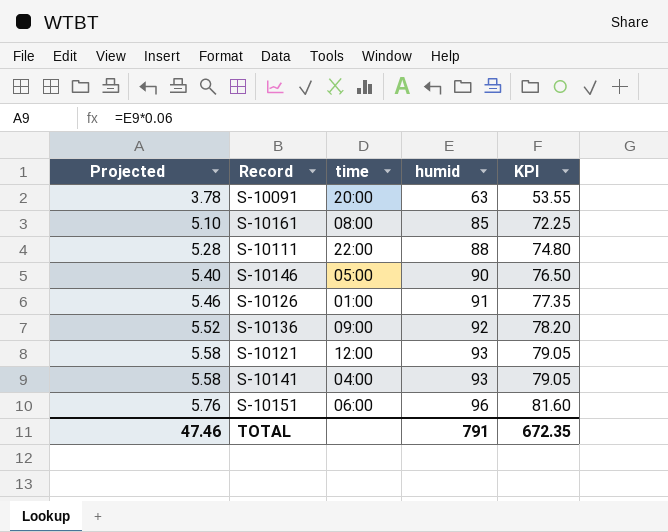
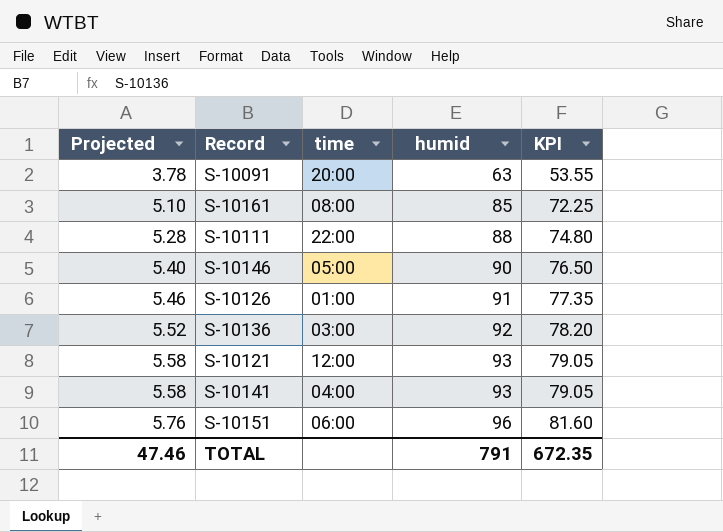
S-10136 | time: 09:00 -> 03:00

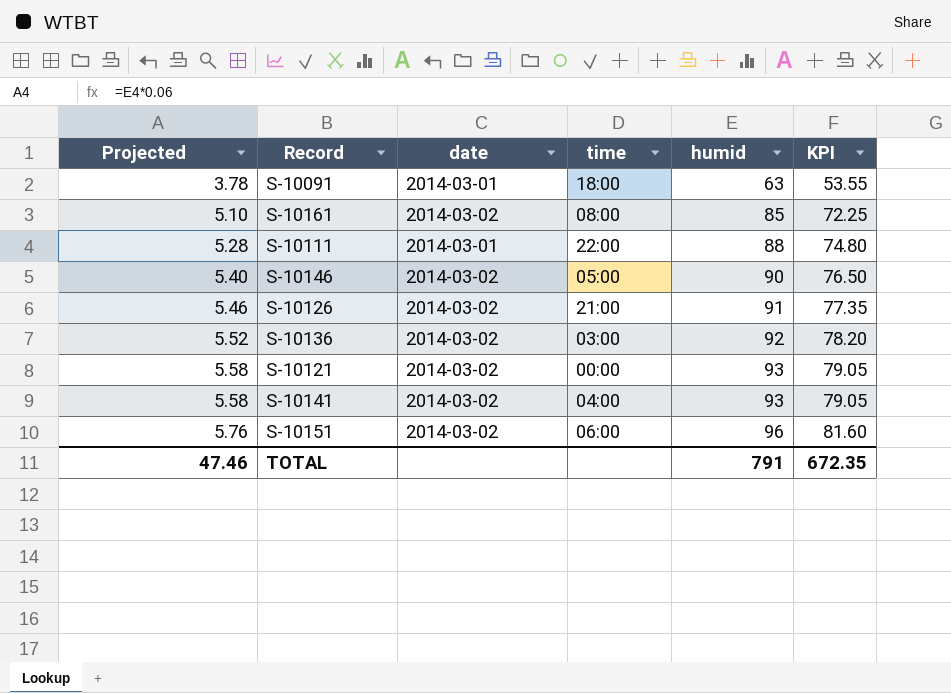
column date | position: none -> 3
S-10091 | time: 20:00 -> 18:00
S-10126 | time: 01:00 -> 21:00
S-10121 | time: 12:00 -> 00:00

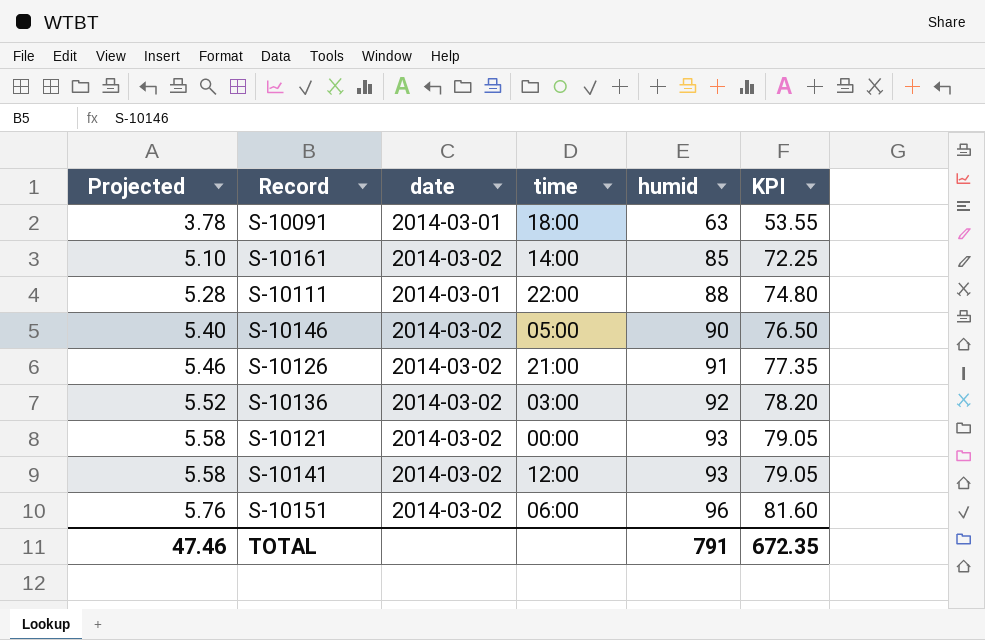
S-10161 | time: 08:00 -> 14:00
S-10141 | time: 04:00 -> 12:00

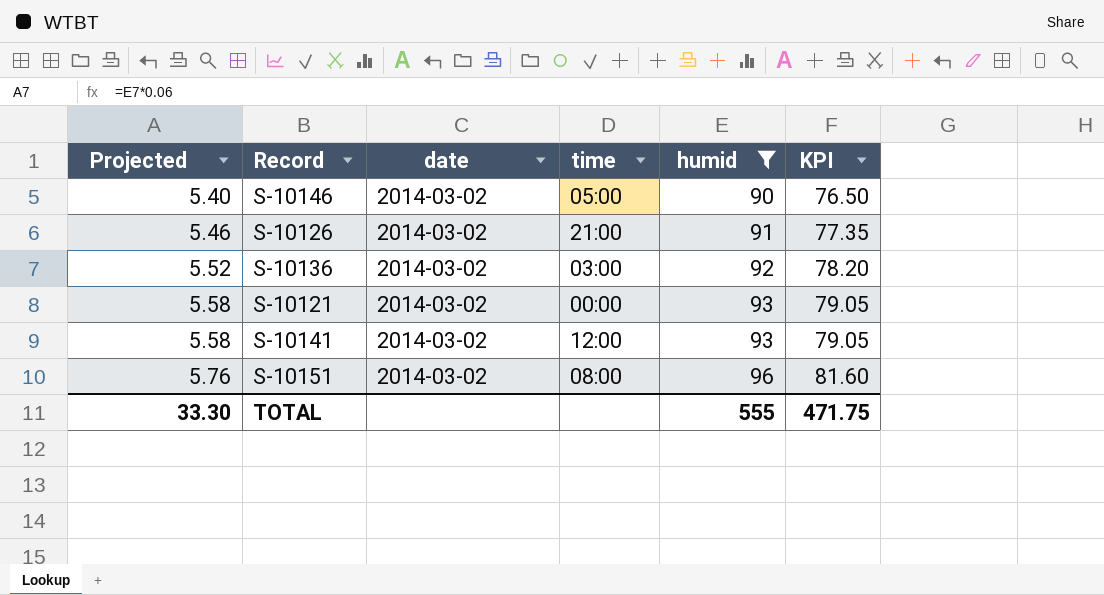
filter: none -> humid >= 90
S-10151 | time: 06:00 -> 08:00
TOTAL | Projected: 47.46 -> 33.30
TOTAL | humid: 791 -> 555
TOTAL | KPI: 672.35 -> 471.75

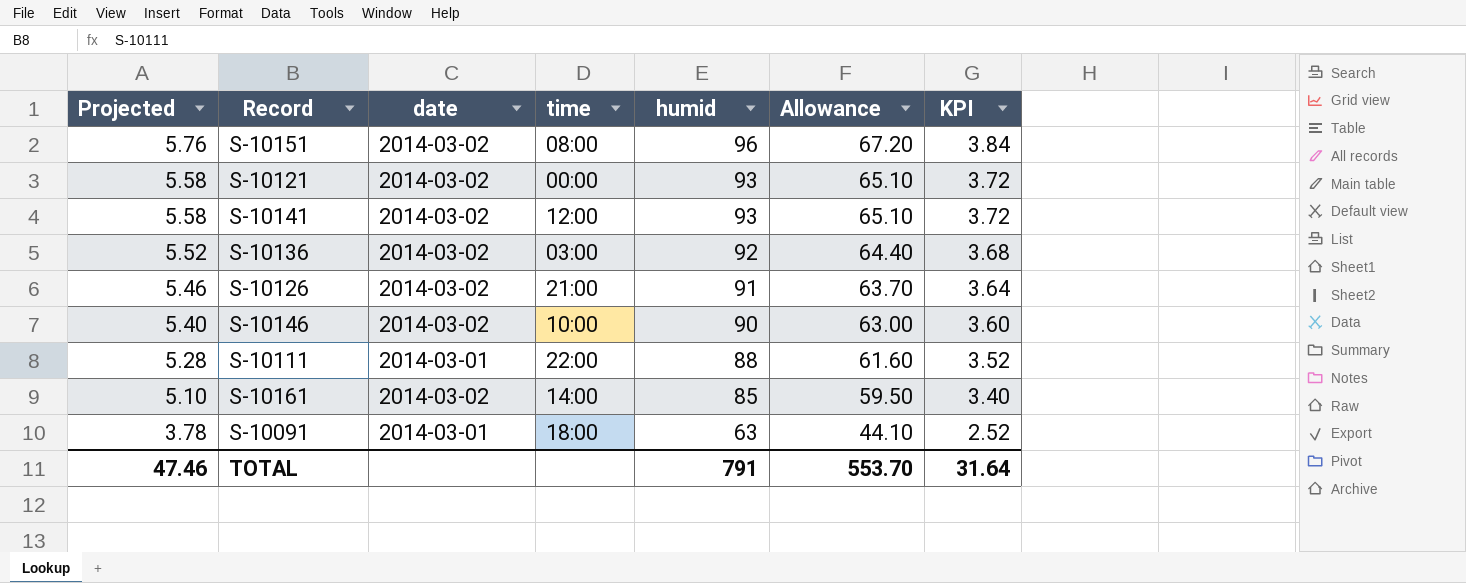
filter: humid >= 90 -> none
row order: Projected ascending -> Projected descending
column Allowance | formula: none -> [humid] * 0.7
column KPI | formula: [humid] * 0.85 -> [humid] * 0.04
S-10146 | time: 05:00 -> 10:00
TOTAL | Projected: 33.30 -> 47.46
TOTAL | humid: 555 -> 791
TOTAL | KPI: 471.75 -> 31.64

